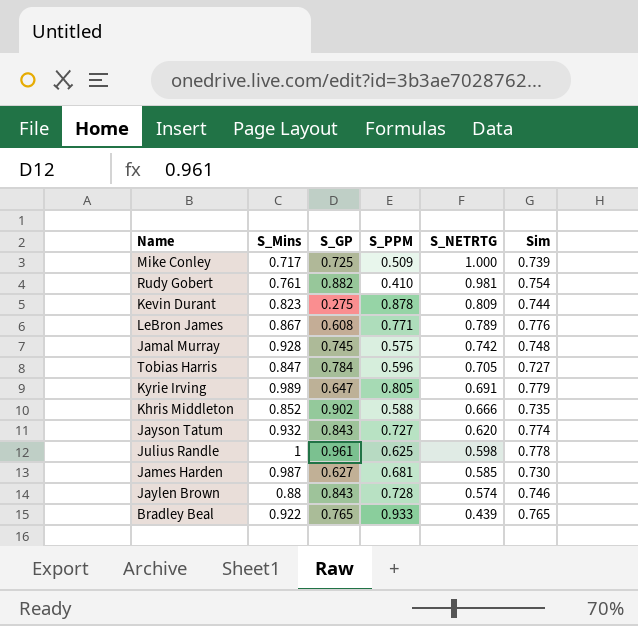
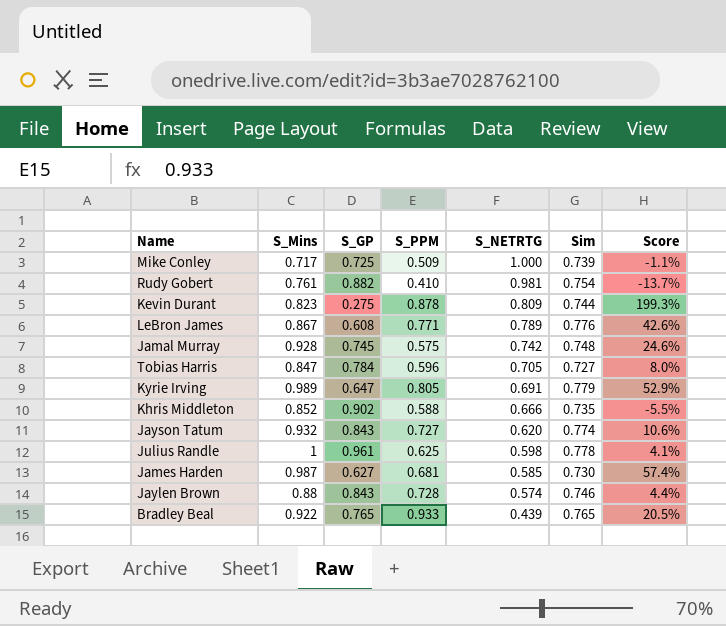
column Score | formula: none -> ([S_Mins] - [S_GP]) / [S_GP]

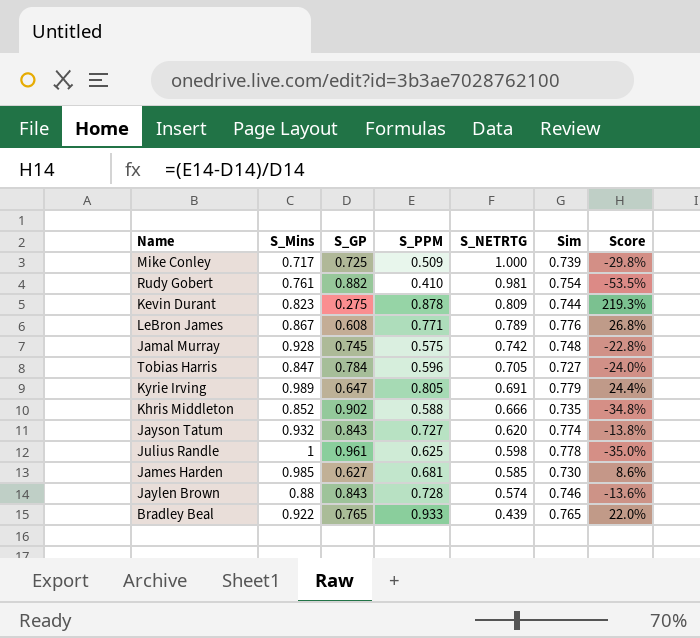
column Score | formula: ([S_Mins] - [S_GP]) / [S_GP] -> ([S_PPM] - [S_GP]) / [S_GP]
James Harden | S_Mins: 0.987 -> 0.985

